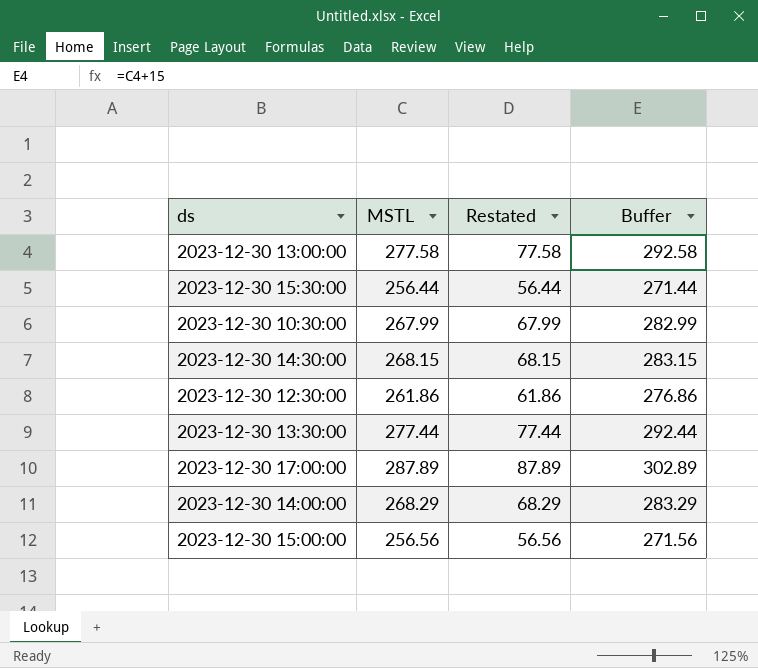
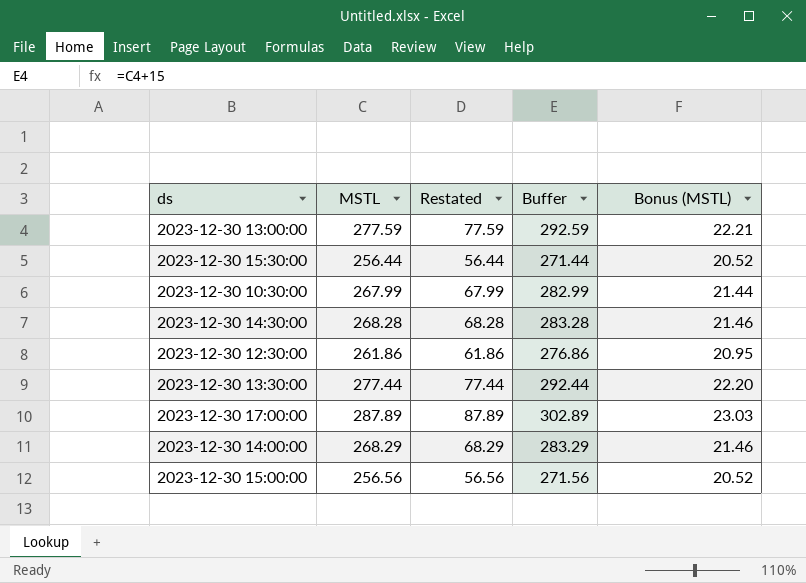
column Bonus (MSTL) | formula: none -> [MSTL] * 0.08
2023-12-30 13:00:00 | MSTL: 277.58 -> 277.59
2023-12-30 13:00:00 | Restated: 77.58 -> 77.59
2023-12-30 13:00:00 | Buffer: 292.58 -> 292.59
2023-12-30 14:30:00 | MSTL: 268.15 -> 268.28
2023-12-30 14:30:00 | Restated: 68.15 -> 68.28
2023-12-30 14:30:00 | Buffer: 283.15 -> 283.28

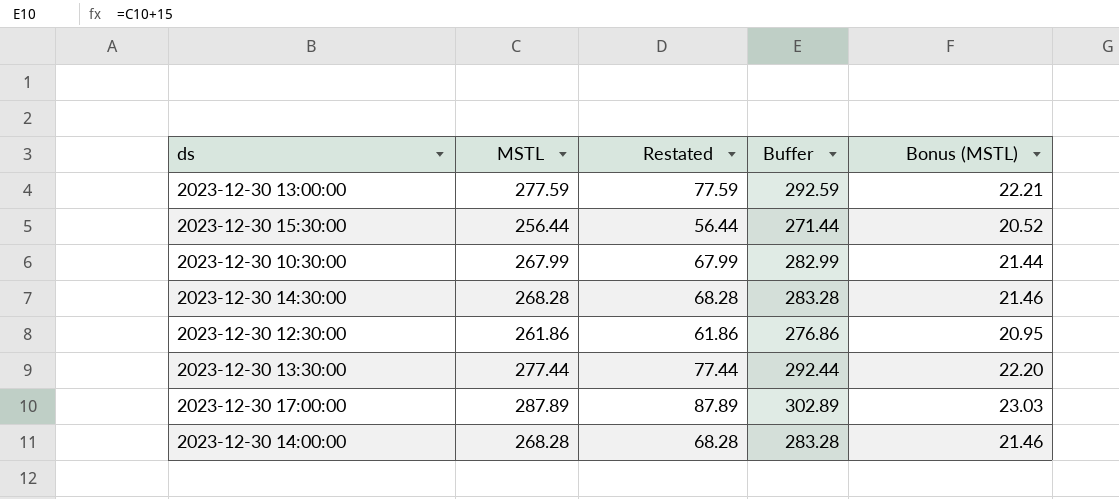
row 2023-12-30 15:00:00: 256.56 | 56.56 | 271.56 | 20.52 -> none
2023-12-30 14:00:00 | MSTL: 268.29 -> 268.28
2023-12-30 14:00:00 | Restated: 68.29 -> 68.28
2023-12-30 14:00:00 | Buffer: 283.29 -> 283.28

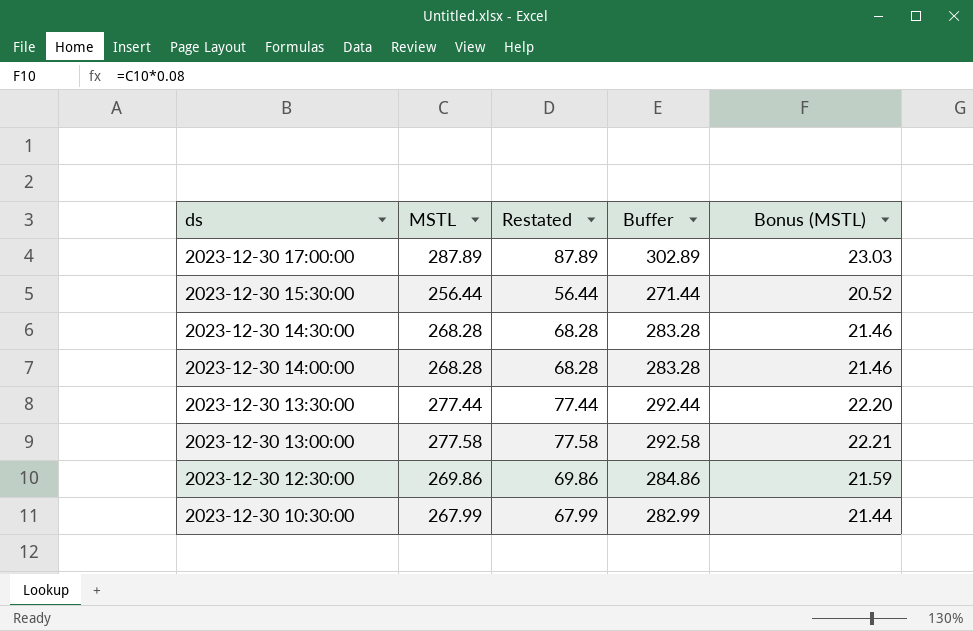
row order: none -> ds descending
2023-12-30 13:00:00 | MSTL: 277.59 -> 277.58
2023-12-30 13:00:00 | Restated: 77.59 -> 77.58
2023-12-30 13:00:00 | Buffer: 292.59 -> 292.58
2023-12-30 12:30:00 | MSTL: 261.86 -> 269.86
2023-12-30 12:30:00 | Restated: 61.86 -> 69.86
2023-12-30 12:30:00 | Buffer: 276.86 -> 284.86
2023-12-30 12:30:00 | Bonus (MSTL): 20.95 -> 21.59

